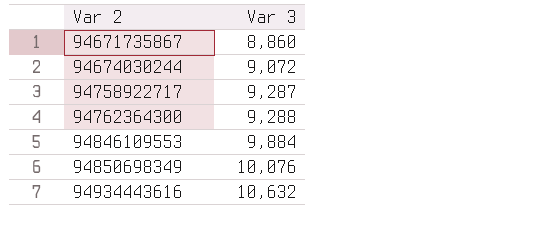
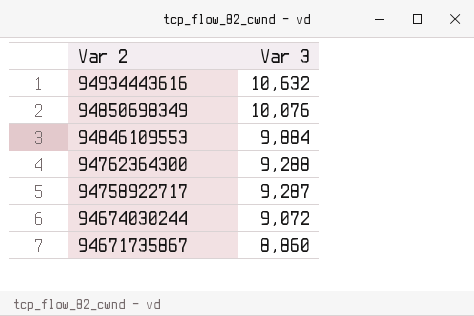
row order: Var 2 ascending -> Var 2 descending

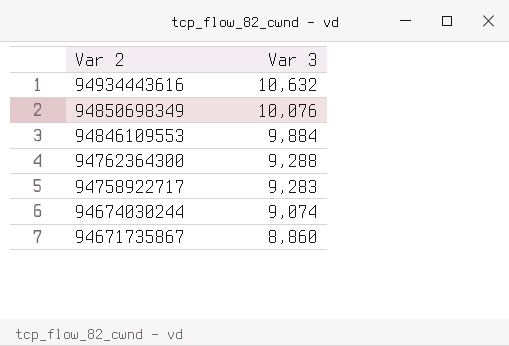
94758922717 | Var 3: 9,287 -> 9,283
94674030244 | Var 3: 9,072 -> 9,074

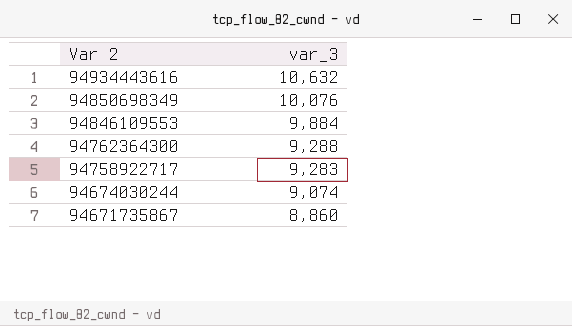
column name: Var 3 -> var_3

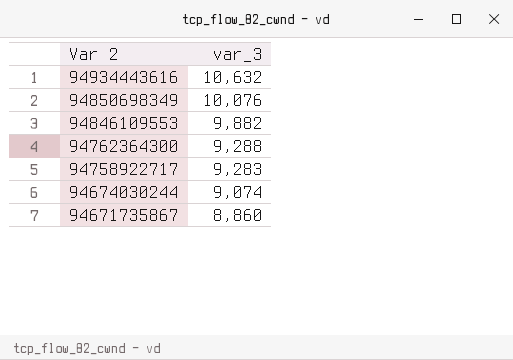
94846109553 | var_3: 9,884 -> 9,882

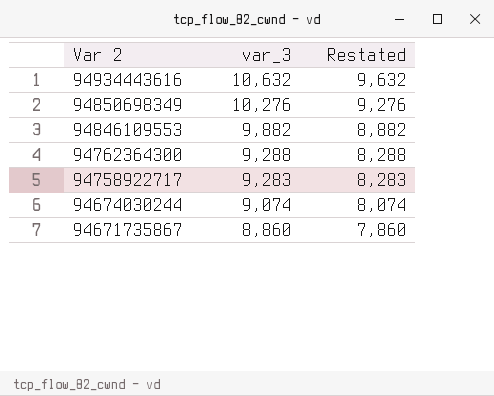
column Restated | formula: none -> [var_3] - 1000
94850698349 | var_3: 10,076 -> 10,276

